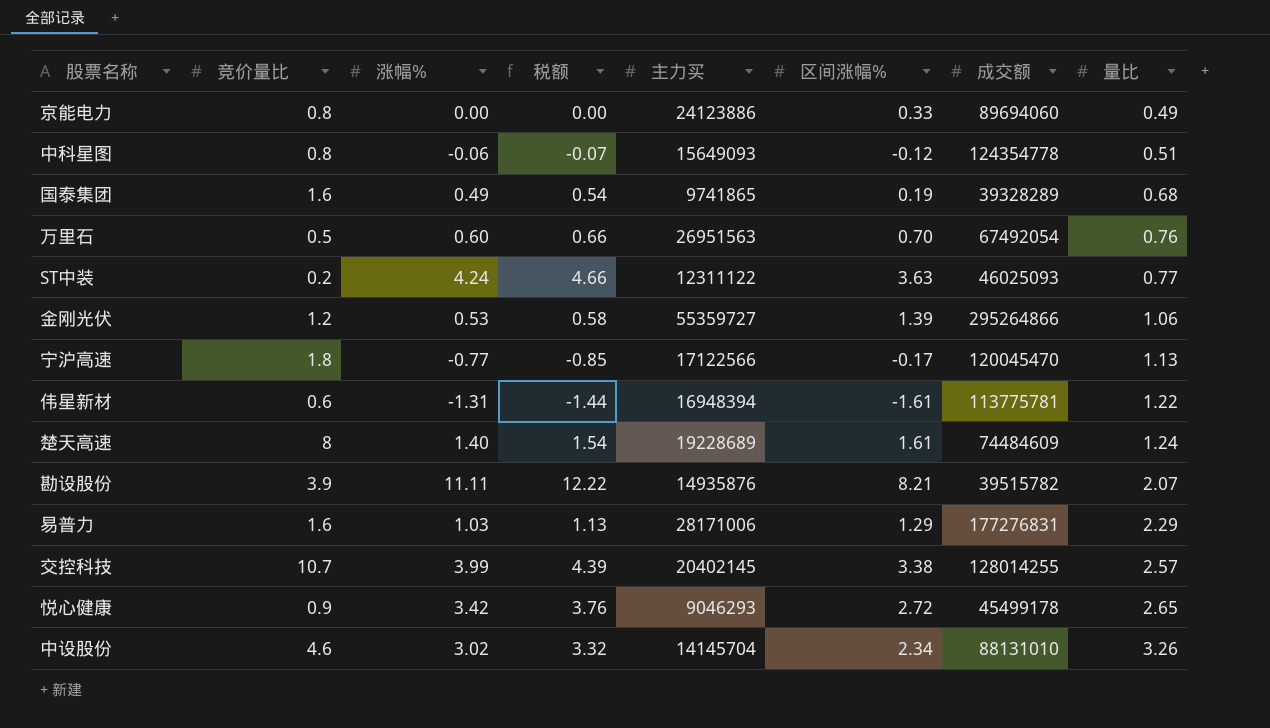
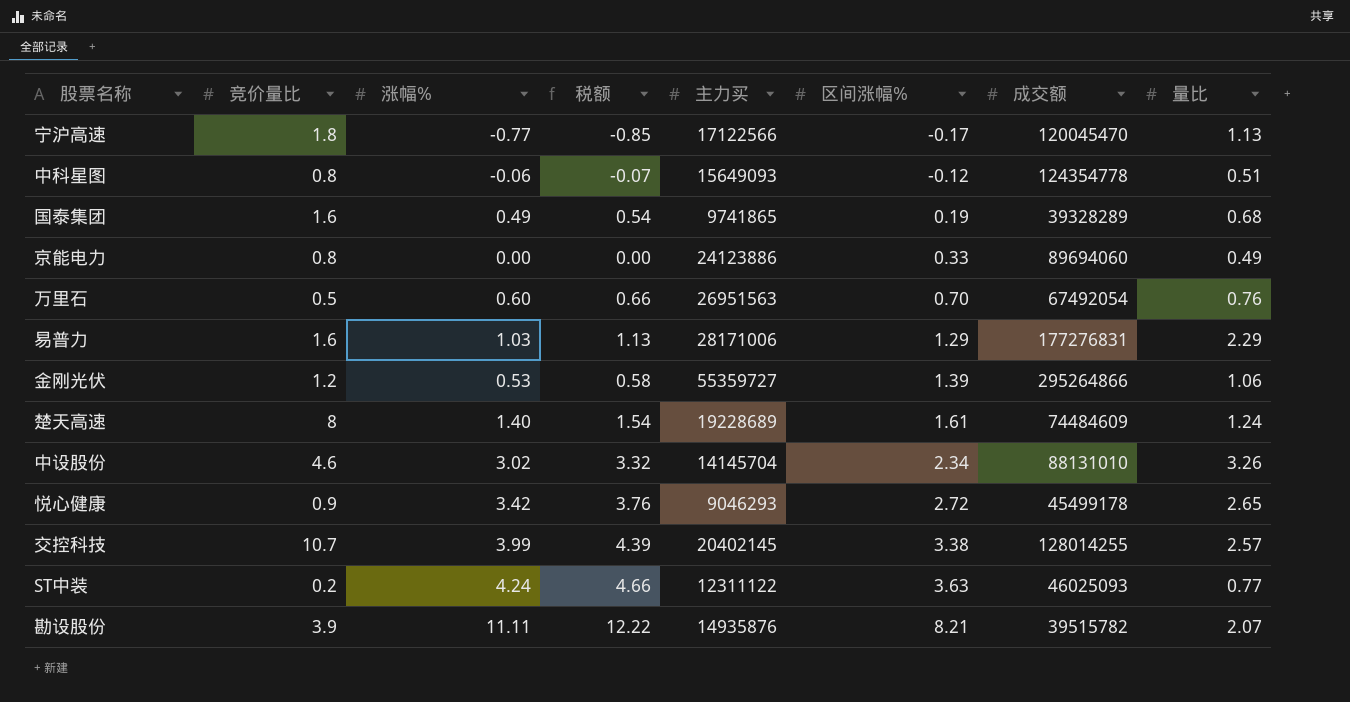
row order: 量比 ascending -> 区间涨幅% ascending
row 伟星新材: 0.6 | -1.31 | -1.44 | 16948394 | -1.61 | 113775781 | 1.22 -> none

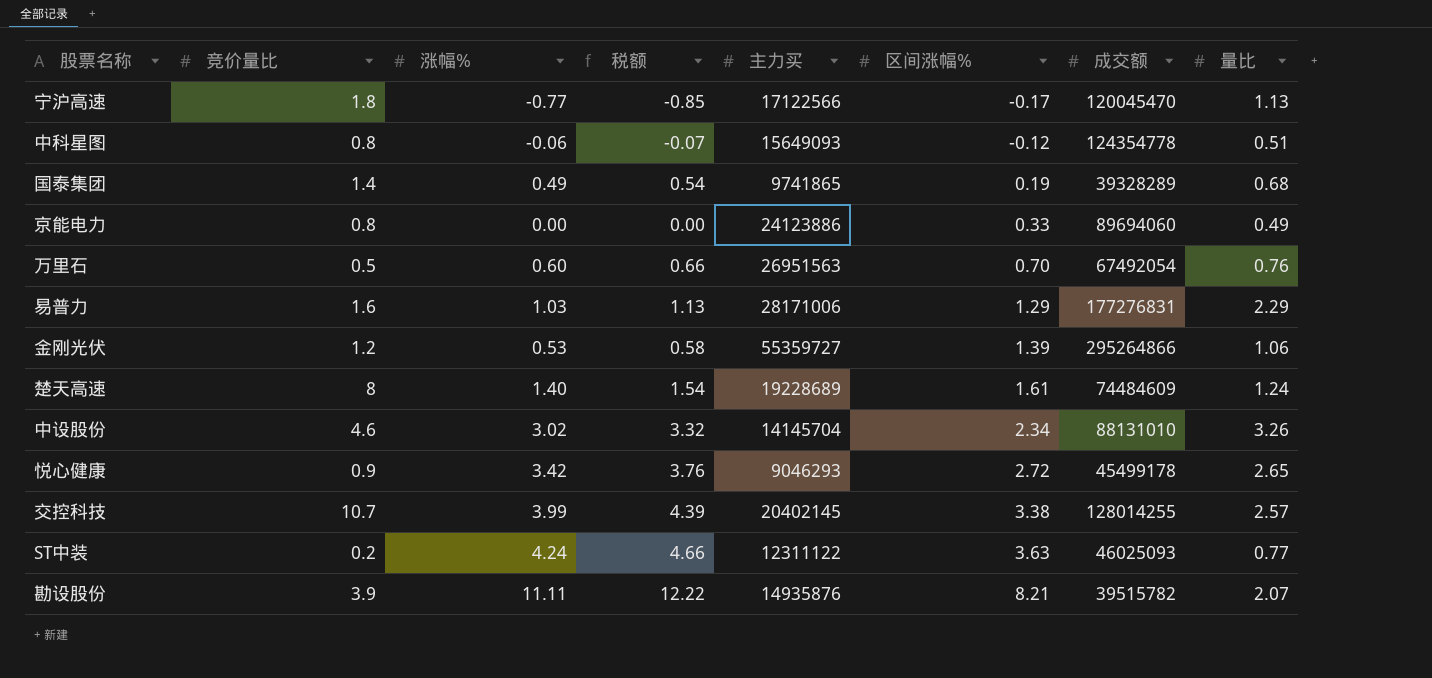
国泰集团 | 竞价量比: 1.6 -> 1.4

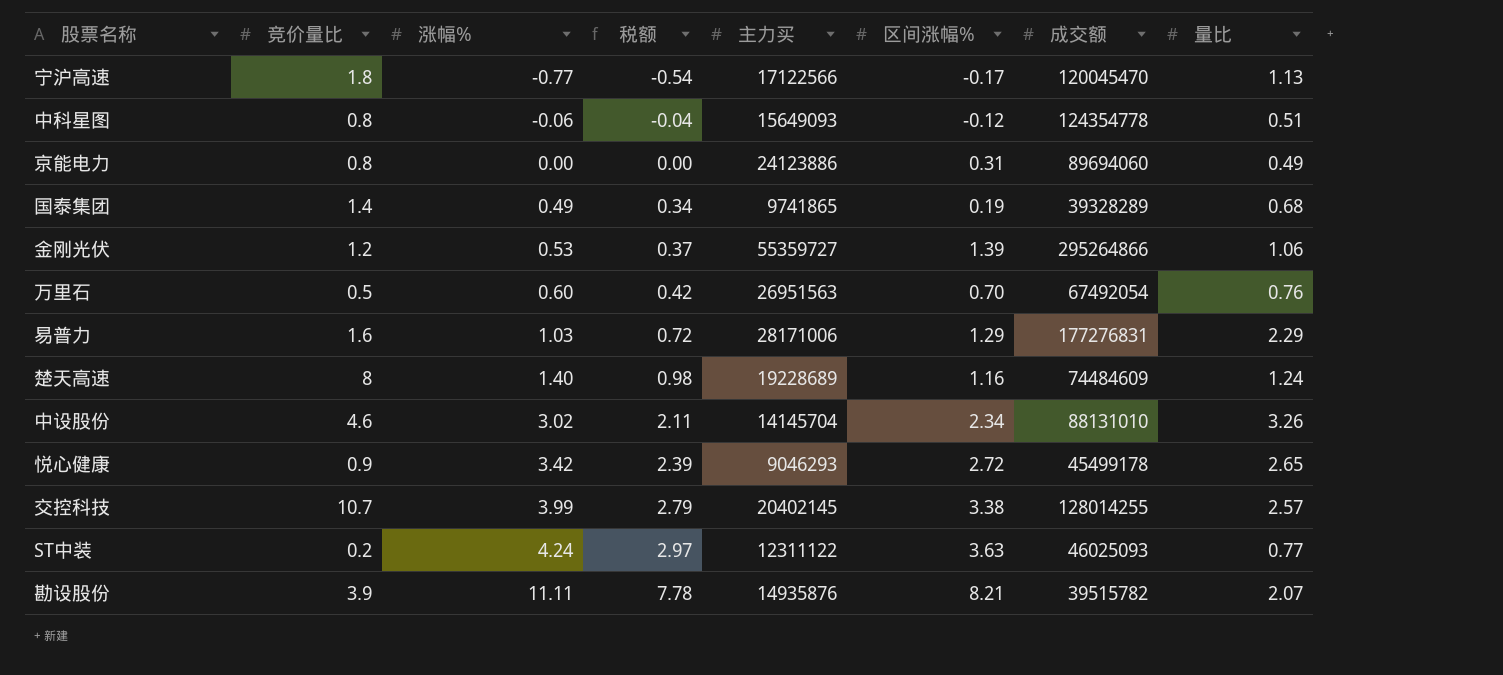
row order: 区间涨幅% ascending -> 涨幅% ascending
column 税额 | formula: [涨幅%] * 1.1 -> [涨幅%] * 0.7
京能电力 | 区间涨幅%: 0.33 -> 0.31
楚天高速 | 区间涨幅%: 1.61 -> 1.16

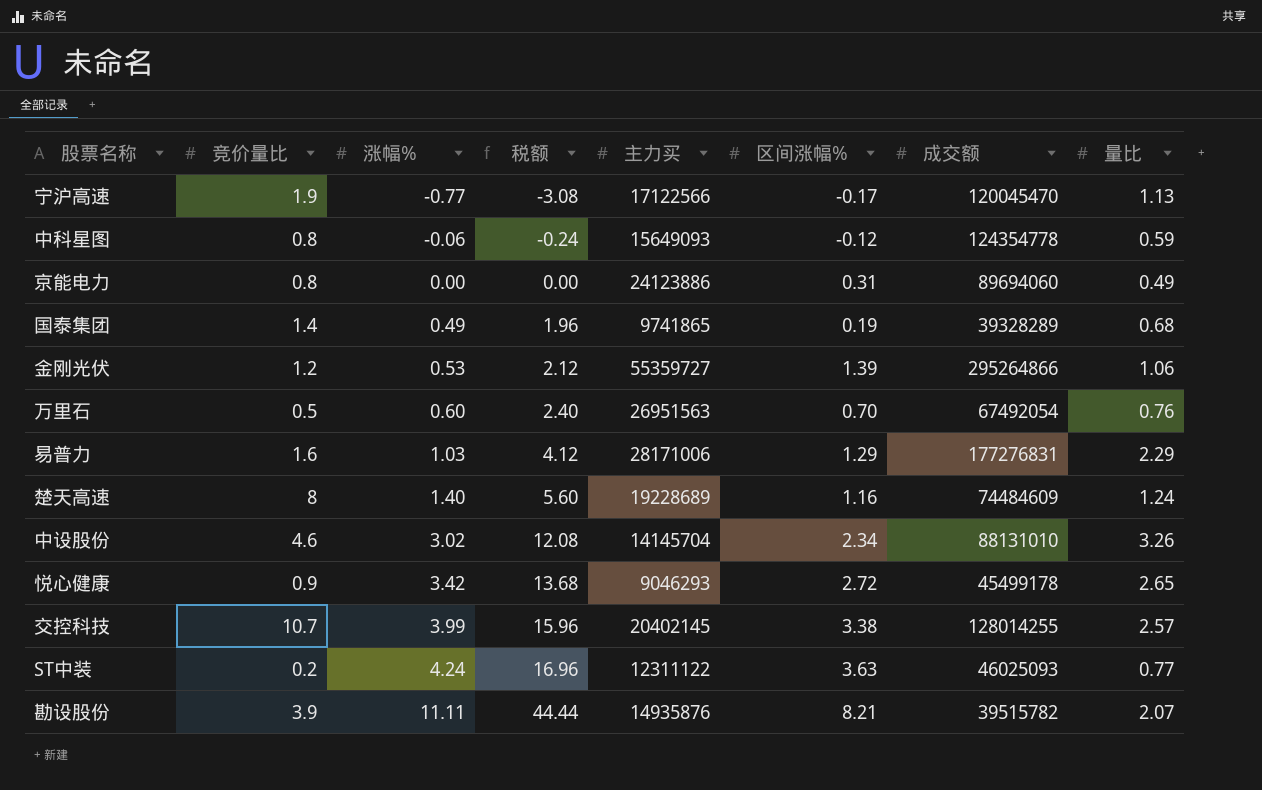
column 税额 | formula: [涨幅%] * 0.7 -> [涨幅%] * 4
宁沪高速 | 竞价量比: 1.8 -> 1.9
中科星图 | 量比: 0.51 -> 0.59

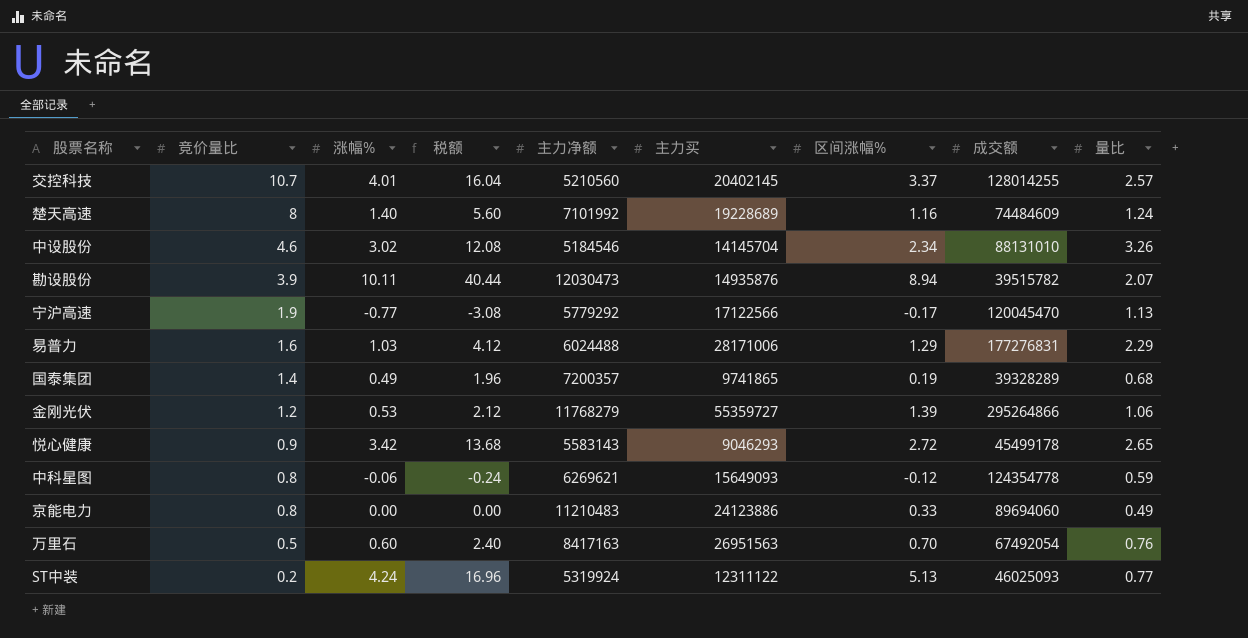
row order: 涨幅% ascending -> 竞价量比 descending
column 主力净额 | position: none -> 5
交控科技 | 涨幅%: 3.99 -> 4.01
交控科技 | 税额: 15.96 -> 16.04
交控科技 | 区间涨幅%: 3.38 -> 3.37
勘设股份 | 涨幅%: 11.11 -> 10.11
勘设股份 | 税额: 44.44 -> 40.44
勘设股份 | 区间涨幅%: 8.21 -> 8.94
京能电力 | 区间涨幅%: 0.31 -> 0.33
ST中装 | 区间涨幅%: 3.63 -> 5.13

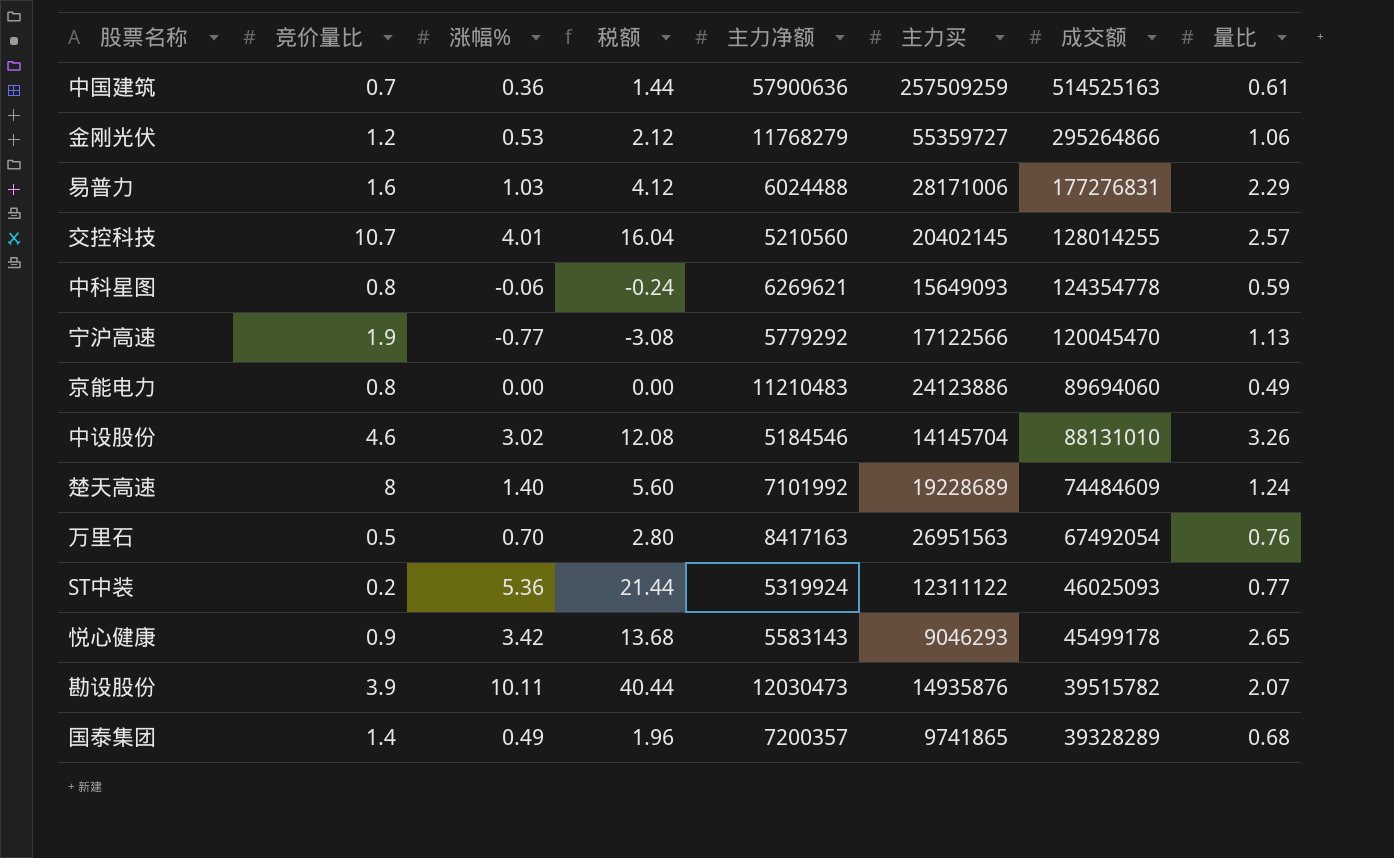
row order: 竞价量比 descending -> 成交额 descending
column 区间涨幅% | position: 7 -> none
row 中国建筑: none -> 0.7 | 0.36 | 1.44 | 57900636 | 257509259 | 514525163 | 0.61
万里石 | 涨幅%: 0.60 -> 0.70
万里石 | 税额: 2.40 -> 2.80
ST中装 | 涨幅%: 4.24 -> 5.36
ST中装 | 税额: 16.96 -> 21.44

